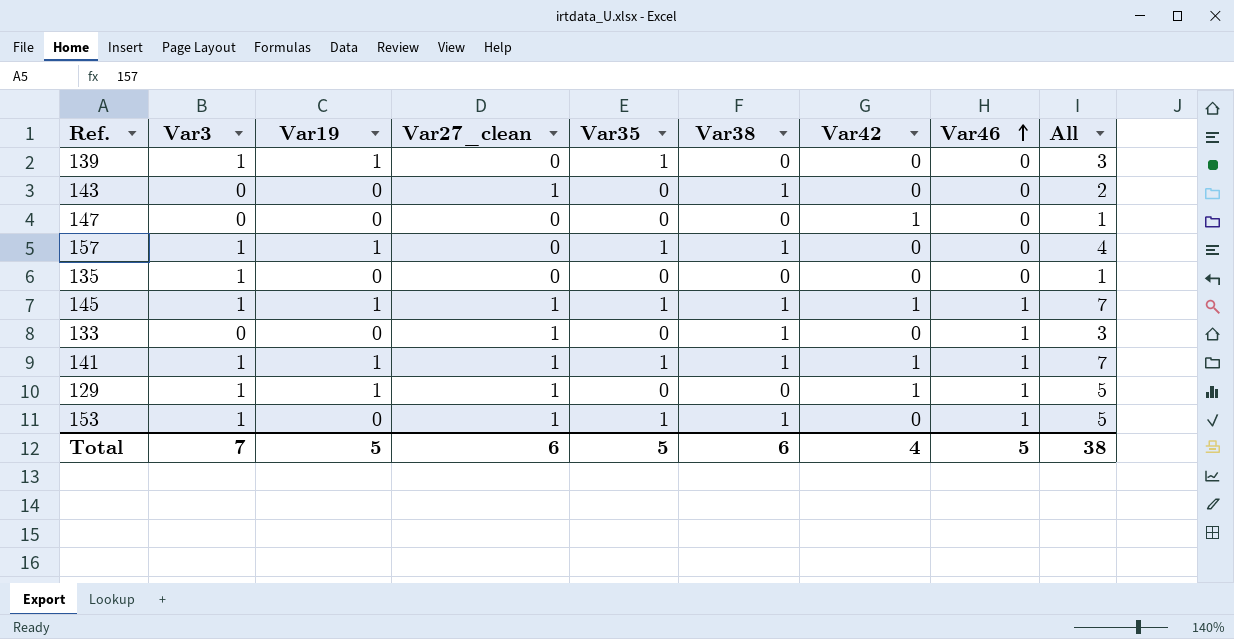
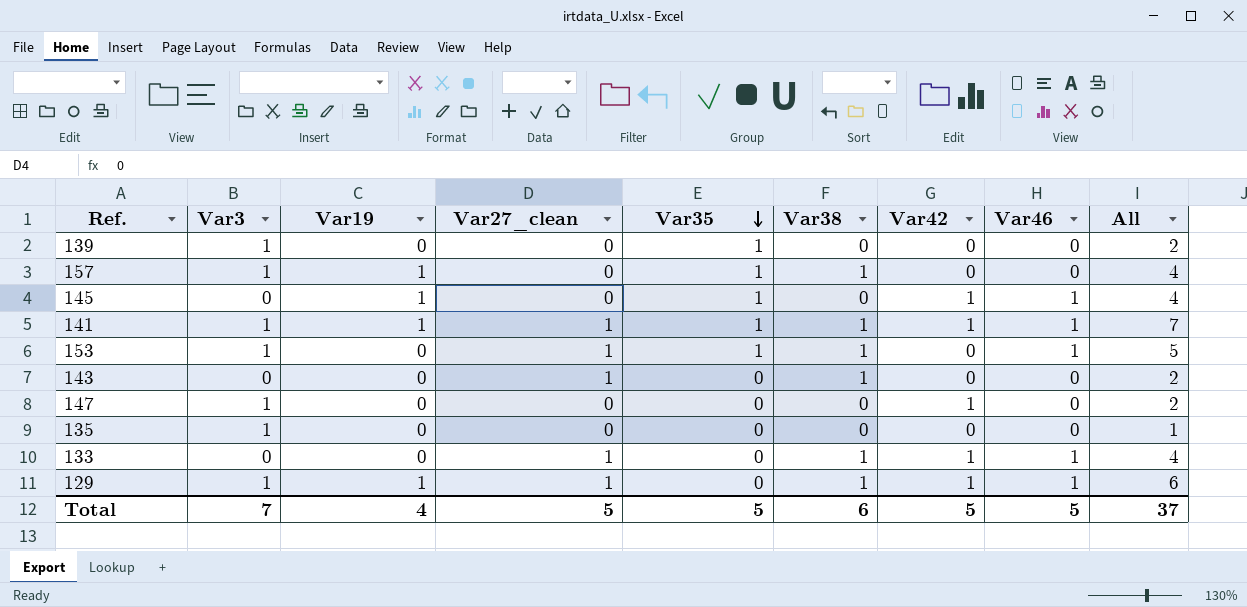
row order: Var46 ascending -> Var35 descending
139 | Var19: 1 -> 0
139 | All: 3 -> 2
145 | Var3: 1 -> 0
145 | Var27_clean: 1 -> 0
145 | Var38: 1 -> 0
145 | All: 7 -> 4
147 | Var3: 0 -> 1
147 | All: 1 -> 2
133 | Var42: 0 -> 1
133 | All: 3 -> 4
129 | Var38: 0 -> 1
129 | All: 5 -> 6
Total | Var19: 5 -> 4
Total | Var27_clean: 6 -> 5
Total | Var42: 4 -> 5
Total | All: 38 -> 37

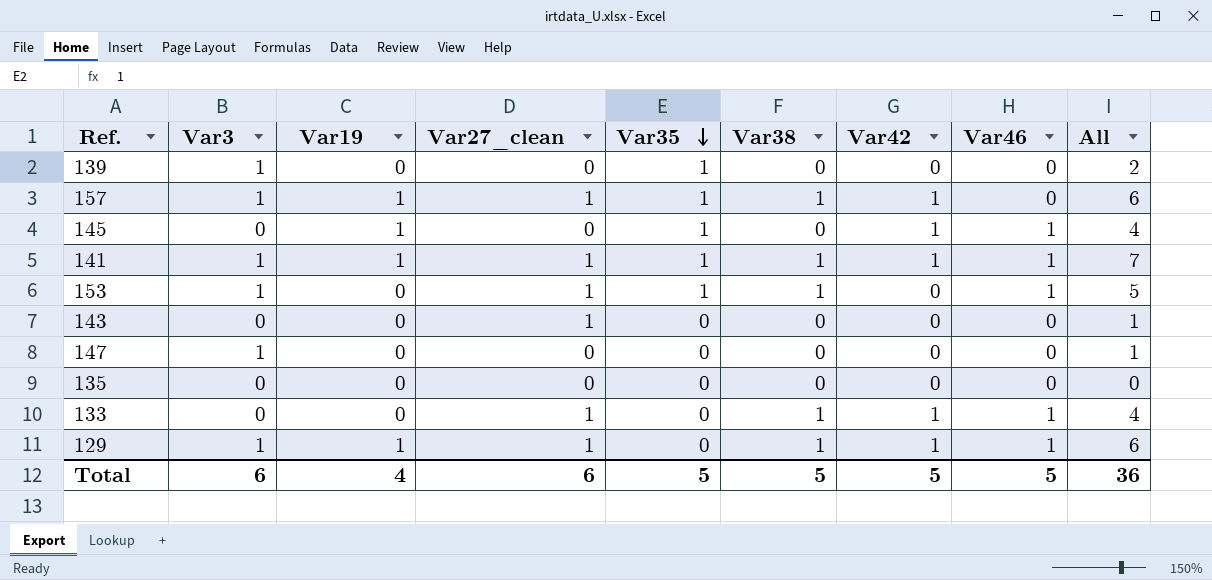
157 | Var27_clean: 0 -> 1
157 | Var42: 0 -> 1
157 | All: 4 -> 6
143 | Var38: 1 -> 0
143 | All: 2 -> 1
147 | Var42: 1 -> 0
147 | All: 2 -> 1
135 | Var3: 1 -> 0
135 | All: 1 -> 0
Total | Var3: 7 -> 6
Total | Var27_clean: 5 -> 6
Total | Var38: 6 -> 5
Total | All: 37 -> 36

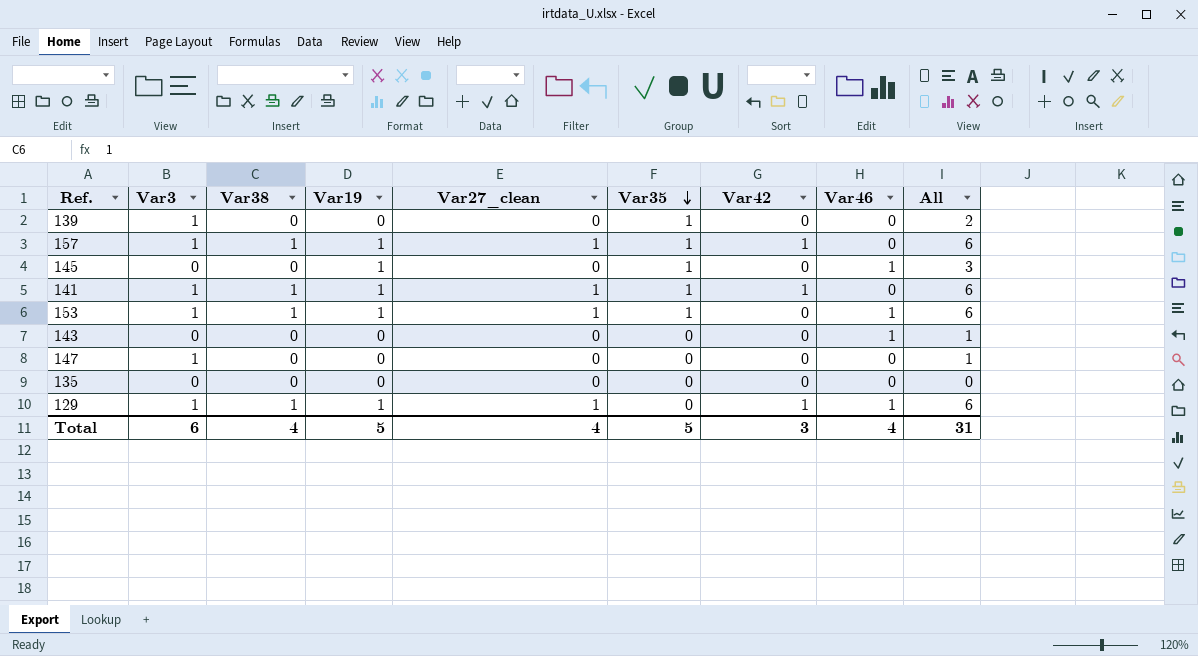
column Var38 | position: 6 -> 3
row 133: 0 | 0 | 1 | 0 | 1 | 1 | 1 | 4 -> none
145 | Var42: 1 -> 0
145 | All: 4 -> 3
141 | Var46: 1 -> 0
141 | All: 7 -> 6
153 | Var19: 0 -> 1
153 | All: 5 -> 6
143 | Var27_clean: 1 -> 0
143 | Var46: 0 -> 1
Total | Var38: 5 -> 4
Total | Var19: 4 -> 5
Total | Var27_clean: 6 -> 4
Total | Var42: 5 -> 3
Total | Var46: 5 -> 4
Total | All: 36 -> 31

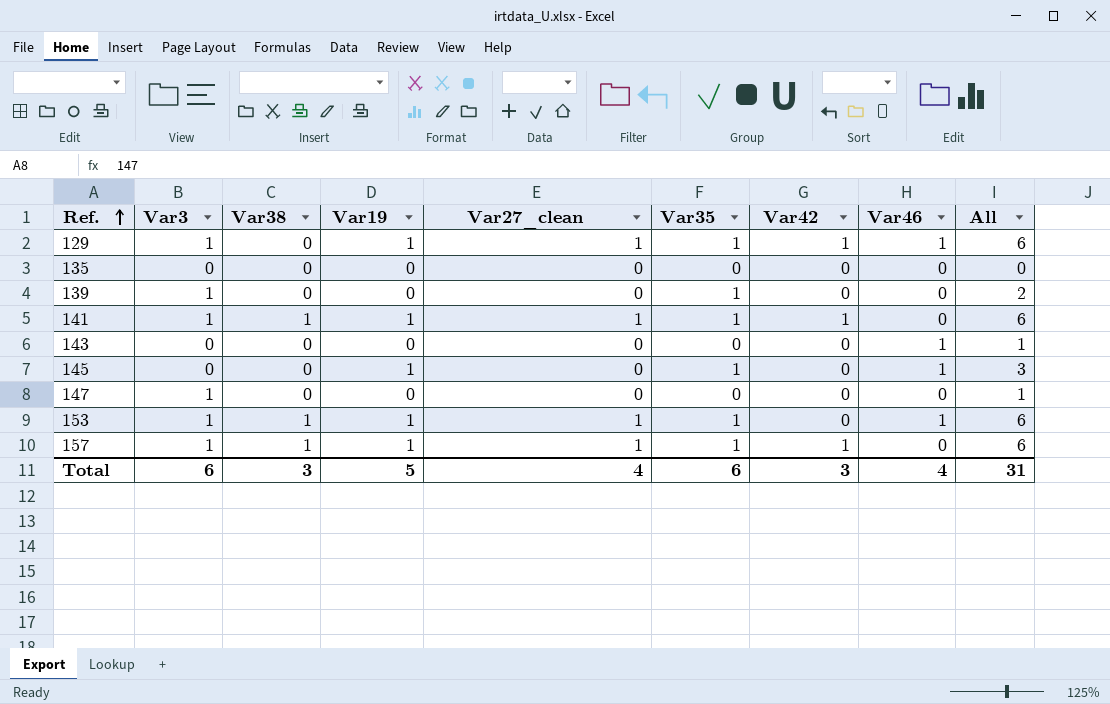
row order: Var35 descending -> Ref. ascending
129 | Var38: 1 -> 0
129 | Var35: 0 -> 1
Total | Var38: 4 -> 3
Total | Var35: 5 -> 6

